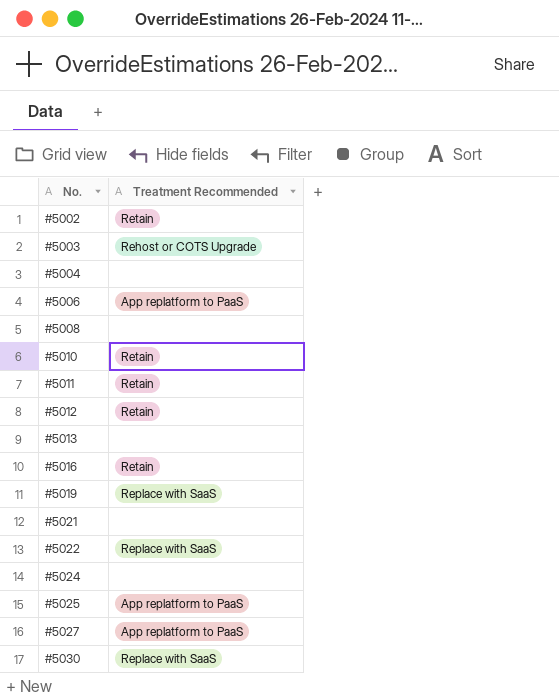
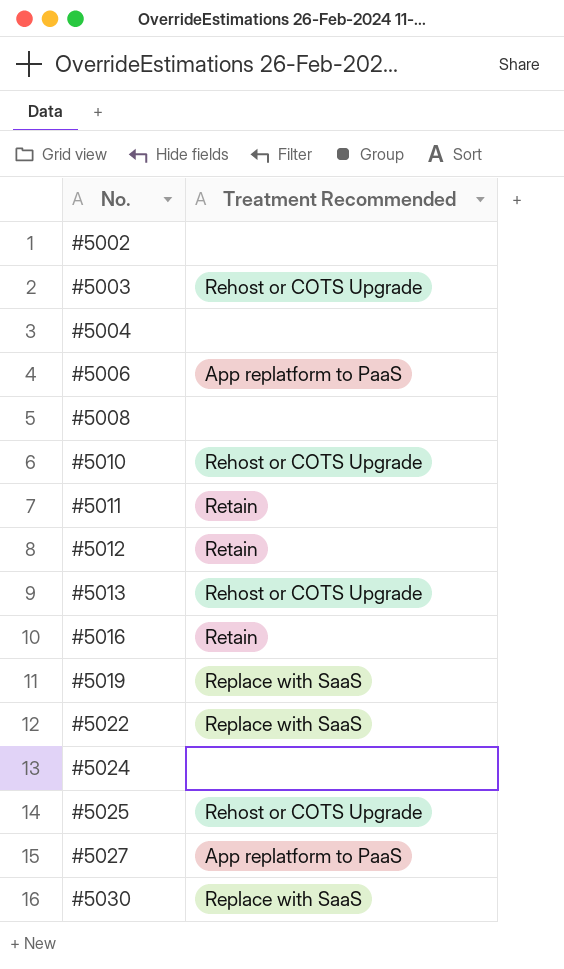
row #5021: none -> none
#5002 | Treatment Recommended: Retain -> none
#5010 | Treatment Recommended: Retain -> Rehost or COTS Upgrade
#5013 | Treatment Recommended: none -> Rehost or COTS Upgrade
#5025 | Treatment Recommended: App replatform to PaaS -> Rehost or COTS Upgrade

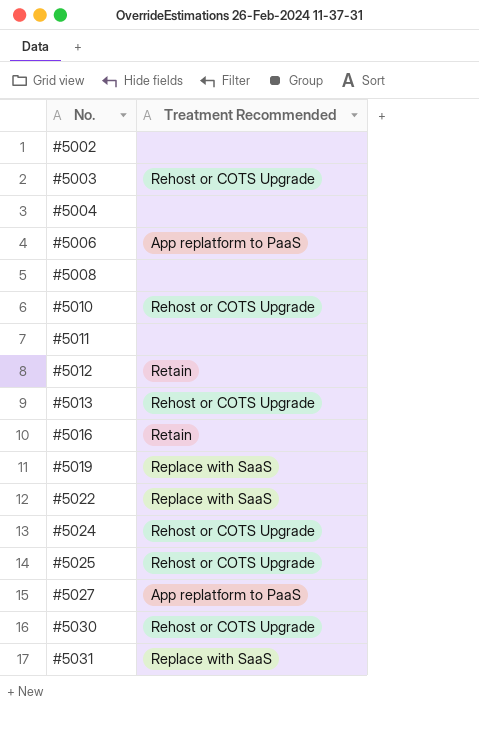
#5011 | Treatment Recommended: Retain -> none
#5024 | Treatment Recommended: none -> Rehost or COTS Upgrade
#5030 | Treatment Recommended: Replace with SaaS -> Rehost or COTS Upgrade
row #5031: none -> Replace with SaaS

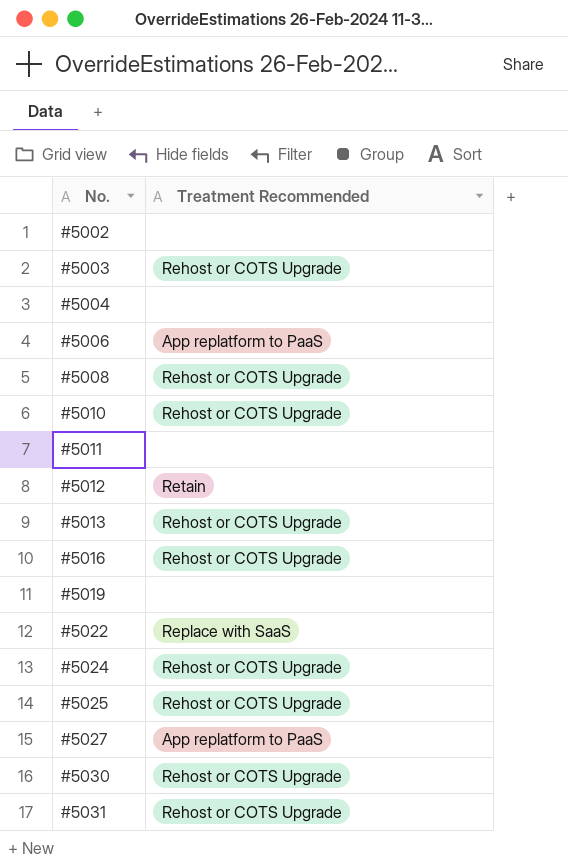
#5008 | Treatment Recommended: none -> Rehost or COTS Upgrade
#5016 | Treatment Recommended: Retain -> Rehost or COTS Upgrade
#5019 | Treatment Recommended: Replace with SaaS -> none
#5031 | Treatment Recommended: Replace with SaaS -> Rehost or COTS Upgrade

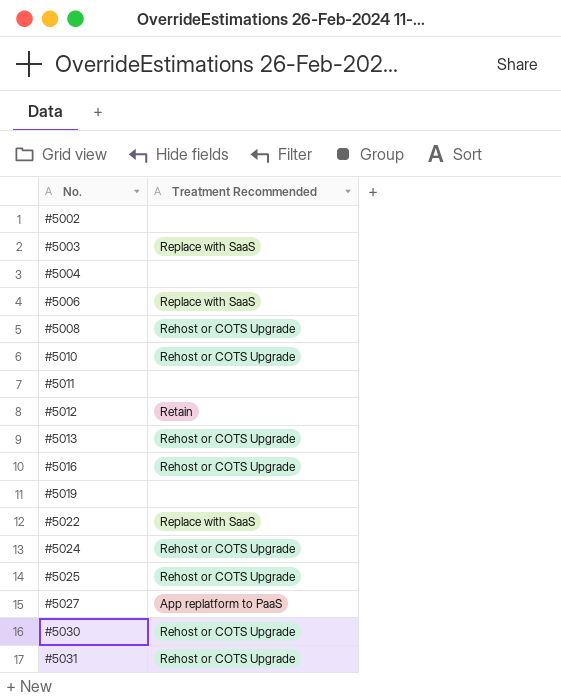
#5003 | Treatment Recommended: Rehost or COTS Upgrade -> Replace with SaaS
#5006 | Treatment Recommended: App replatform to PaaS -> Replace with SaaS

